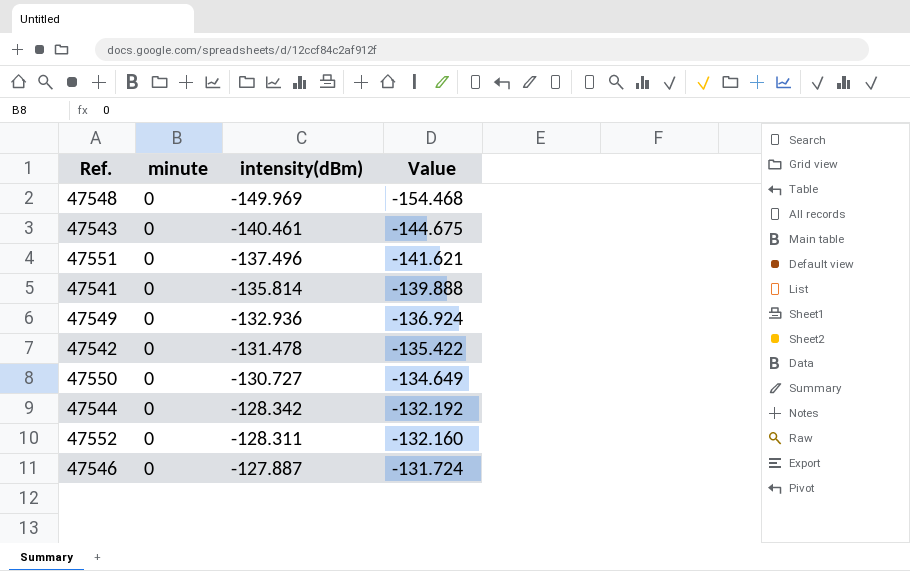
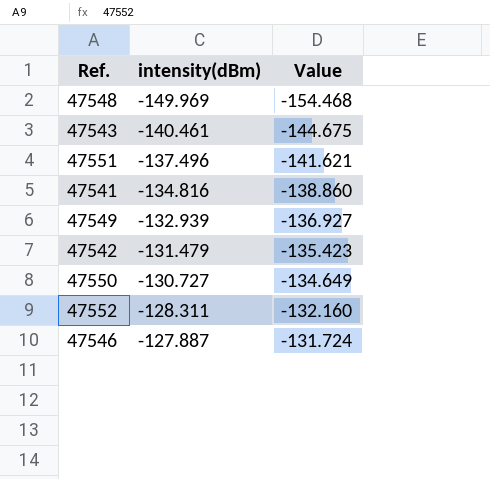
column minute | position: 2 -> none
row 47544: 0 | -128.342 | -132.192 -> none
47541 | intensity(dBm): -135.814 -> -134.816
47541 | Value: -139.888 -> -138.860
47549 | intensity(dBm): -132.936 -> -132.939
47549 | Value: -136.924 -> -136.927
47542 | intensity(dBm): -131.478 -> -131.479
47542 | Value: -135.422 -> -135.423

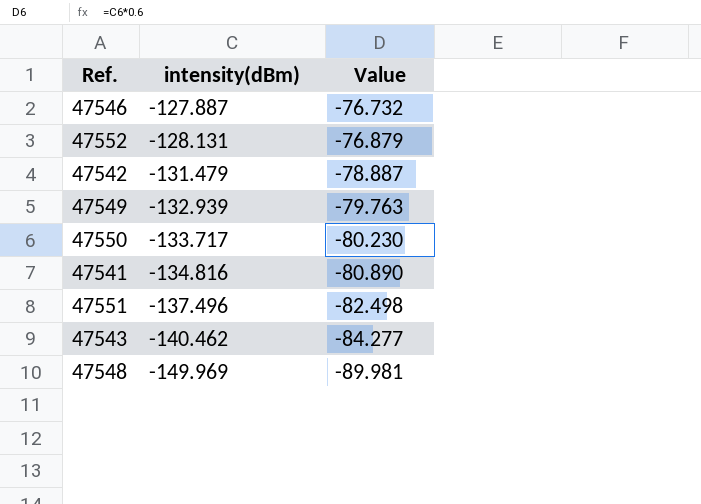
row order: intensity(dBm) ascending -> intensity(dBm) descending
column Value | formula: [intensity(dBm)] * 1.03 -> [intensity(dBm)] * 0.6
47552 | intensity(dBm): -128.311 -> -128.131
47550 | intensity(dBm): -130.727 -> -133.717
47543 | intensity(dBm): -140.461 -> -140.462

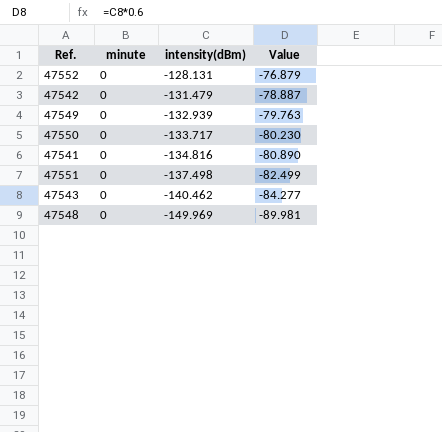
column minute | position: none -> 2
row 47546: -127.887 | -76.732 -> none
47551 | intensity(dBm): -137.496 -> -137.498
47551 | Value: -82.498 -> -82.499

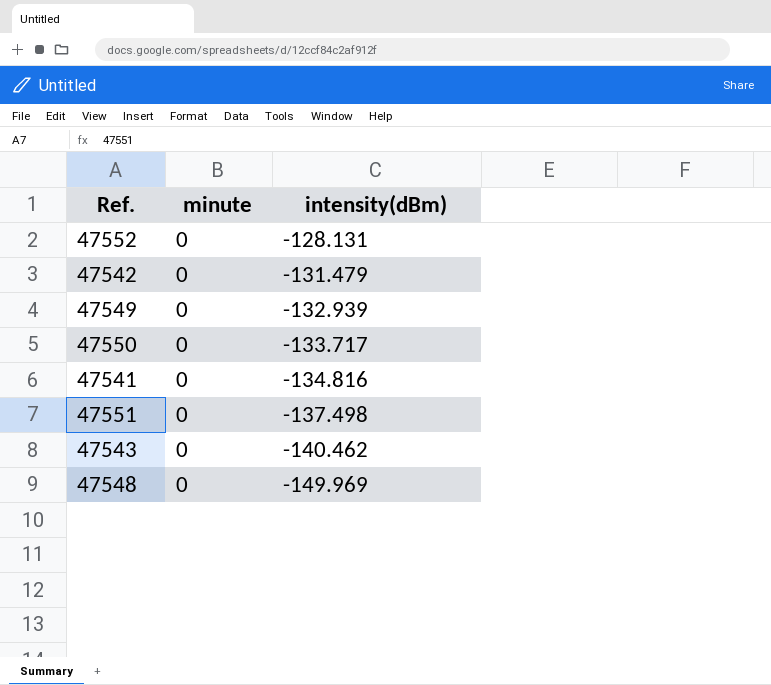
column Value | formula: [intensity(dBm)] * 0.6 -> none

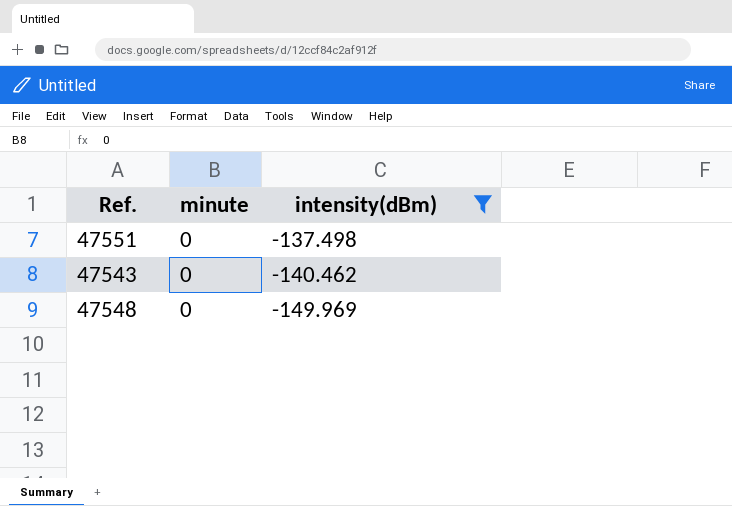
filter: none -> intensity(dBm) <= -137.498

